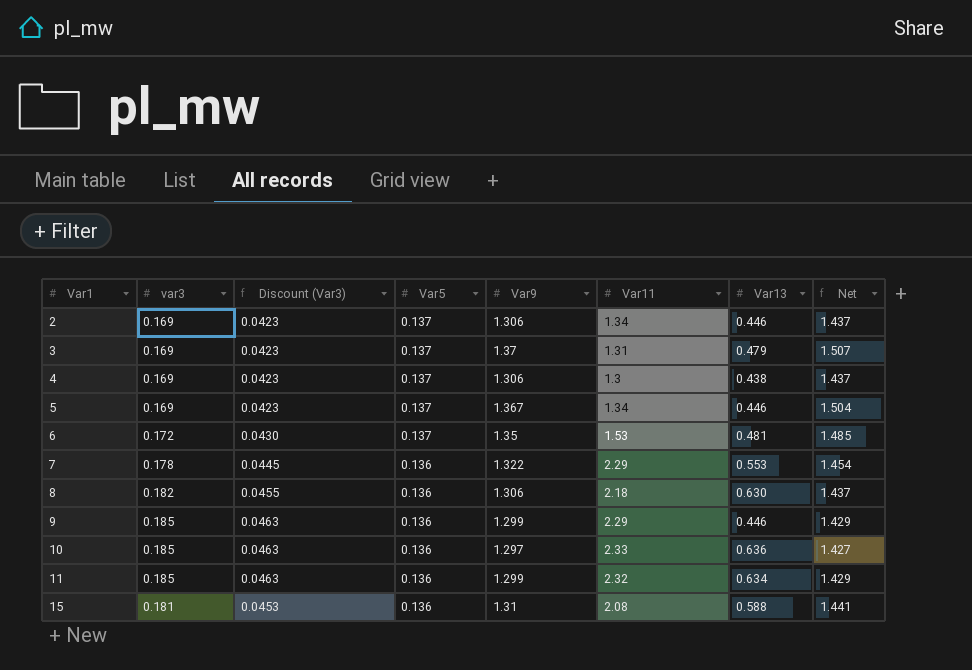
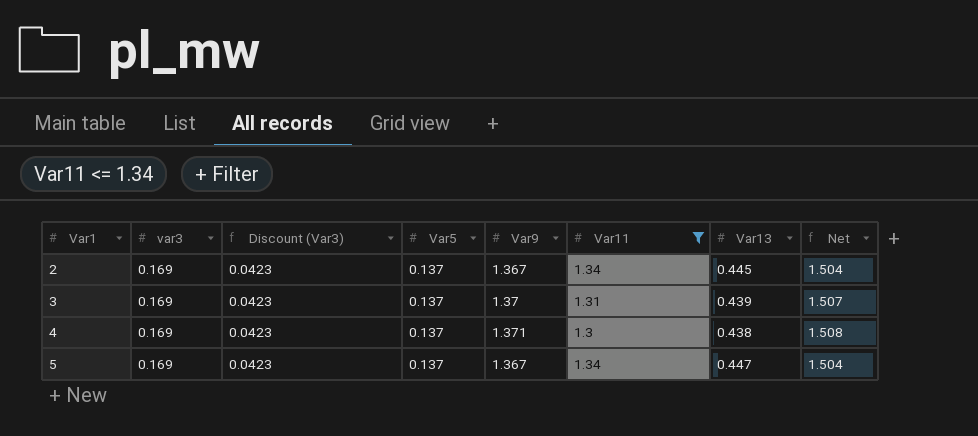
filter: none -> Var11 <= 1.34
2 | Var9: 1.306 -> 1.367
2 | Var13: 0.446 -> 0.445
2 | Net: 1.437 -> 1.504
3 | Var13: 0.479 -> 0.439
4 | Var9: 1.306 -> 1.371
4 | Net: 1.437 -> 1.508
5 | Var13: 0.446 -> 0.447

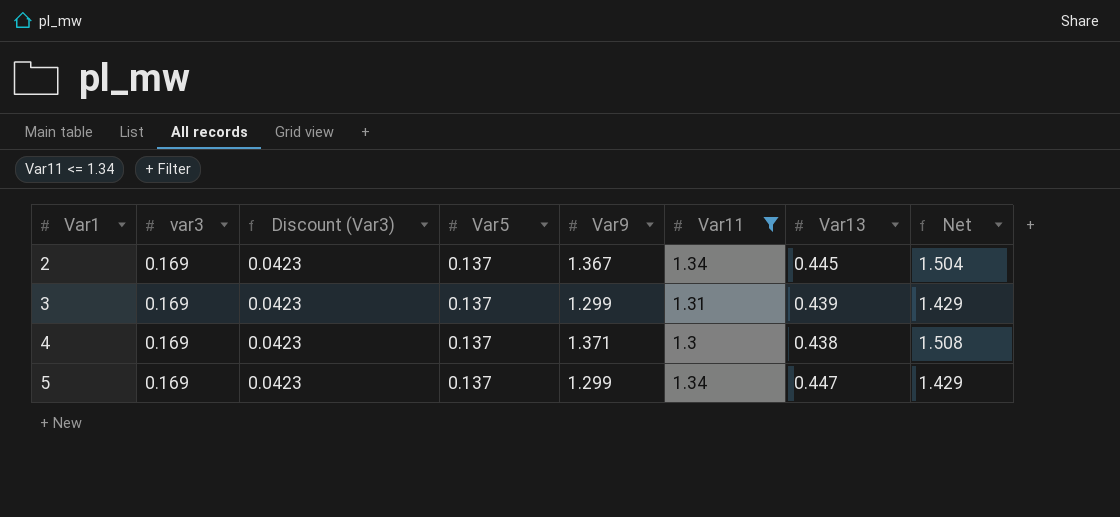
3 | Var9: 1.37 -> 1.299
3 | Net: 1.507 -> 1.429
5 | Var9: 1.367 -> 1.299
5 | Net: 1.504 -> 1.429

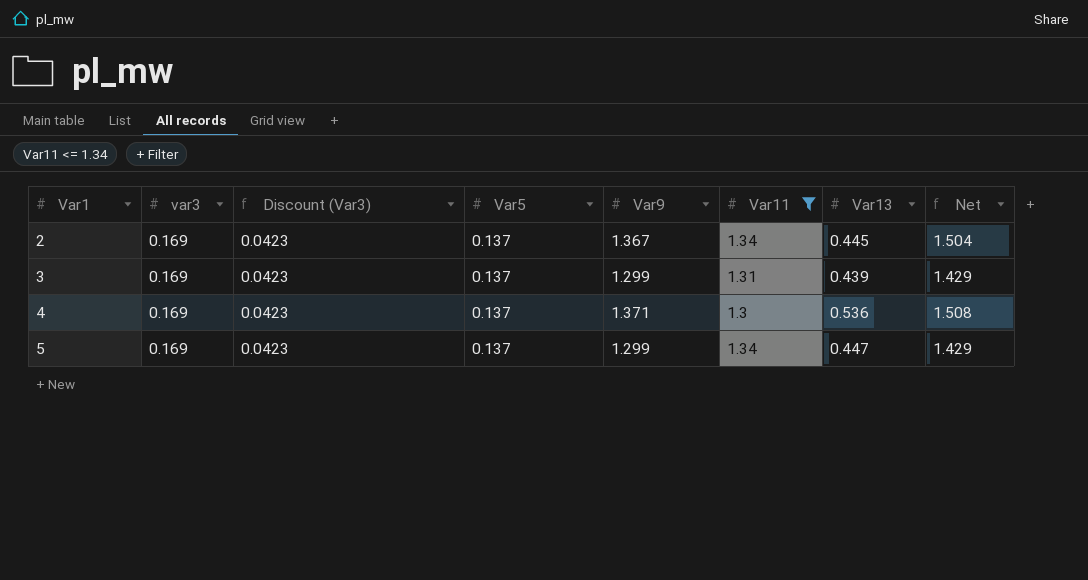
4 | Var13: 0.438 -> 0.536

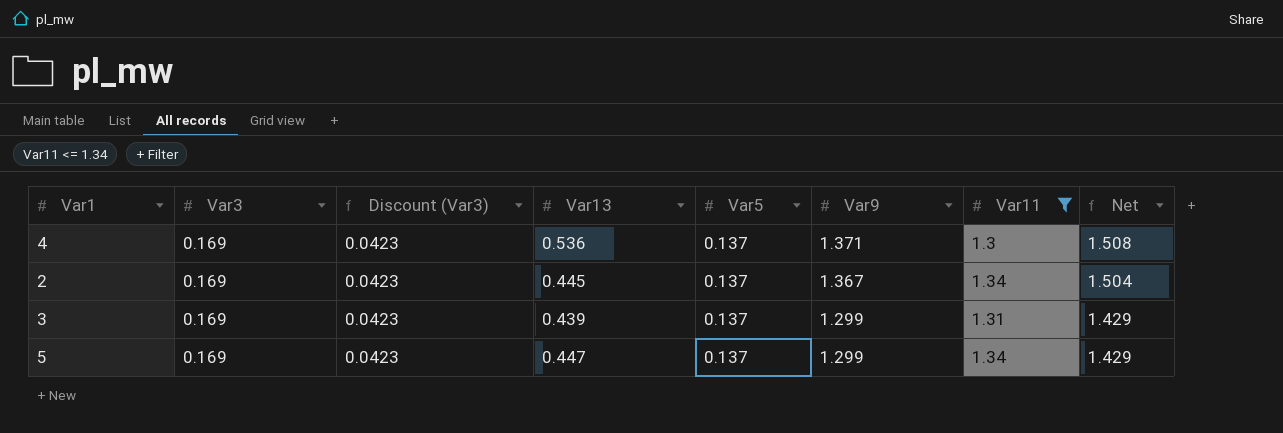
row order: Var1 ascending -> Var9 descending
column name: var3 -> Var3
column Var13 | position: 7 -> 4

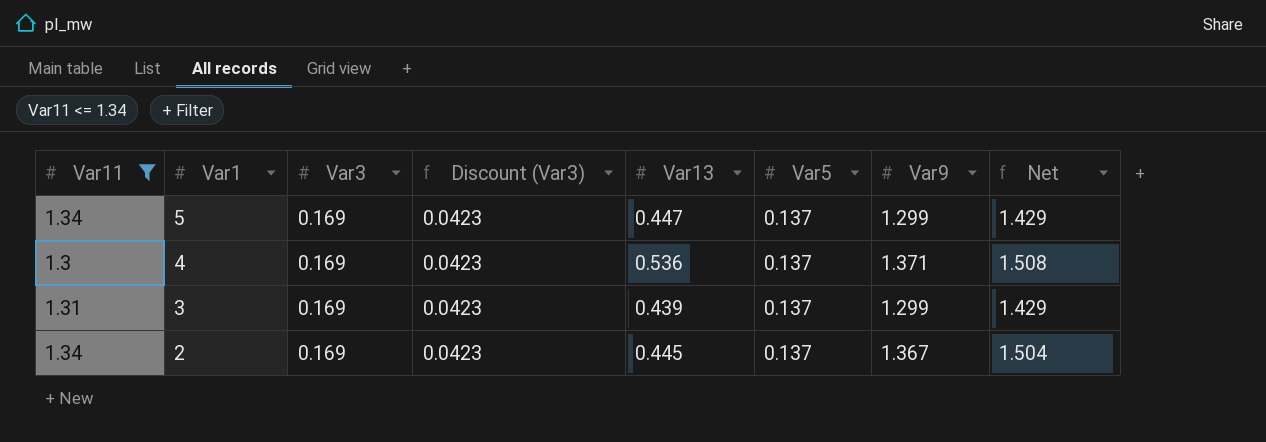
row order: Var9 descending -> Var1 descending
column Var11 | position: 7 -> 1

